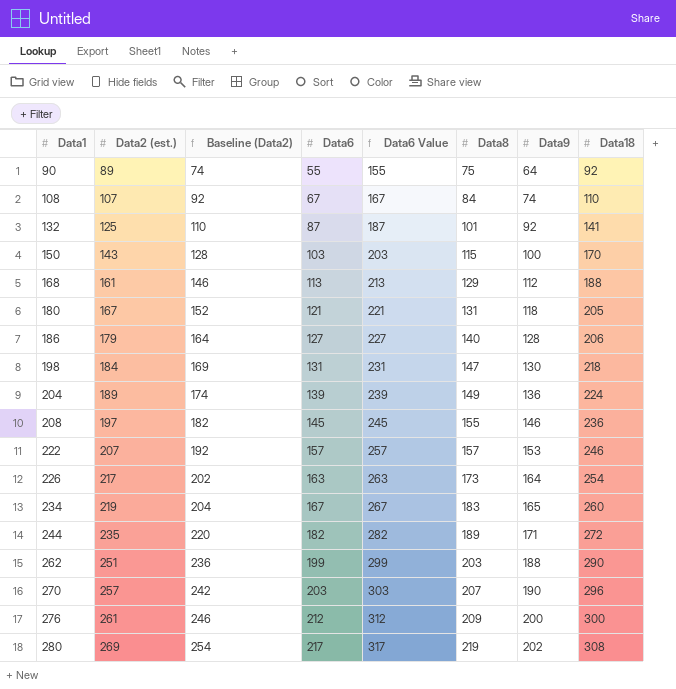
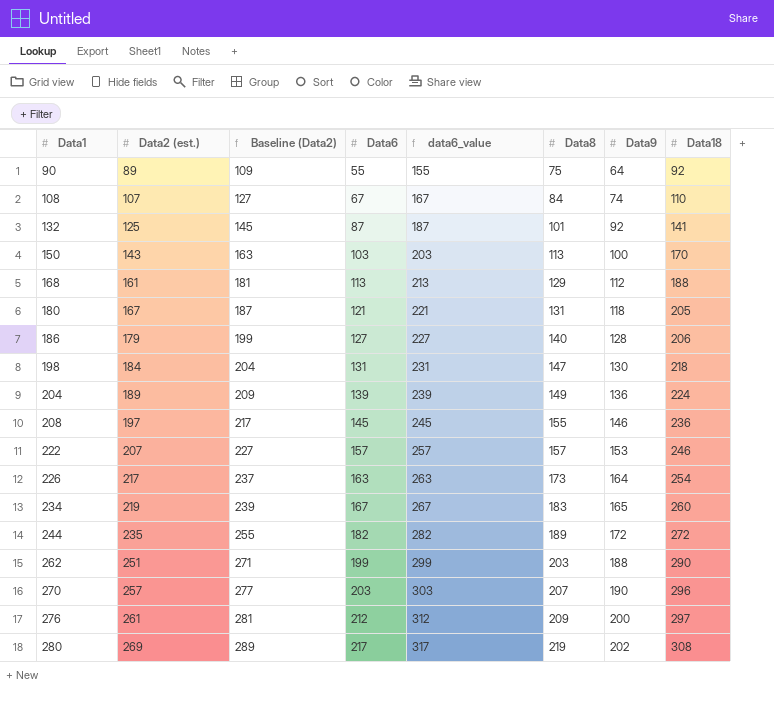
column Baseline (Data2) | formula: [Data2 (est.)] - 15 -> [Data2 (est.)] + 20
column name: Data6 Value -> data6_value
150 | Data8: 115 -> 113
244 | Data9: 171 -> 172
276 | Data18: 300 -> 297

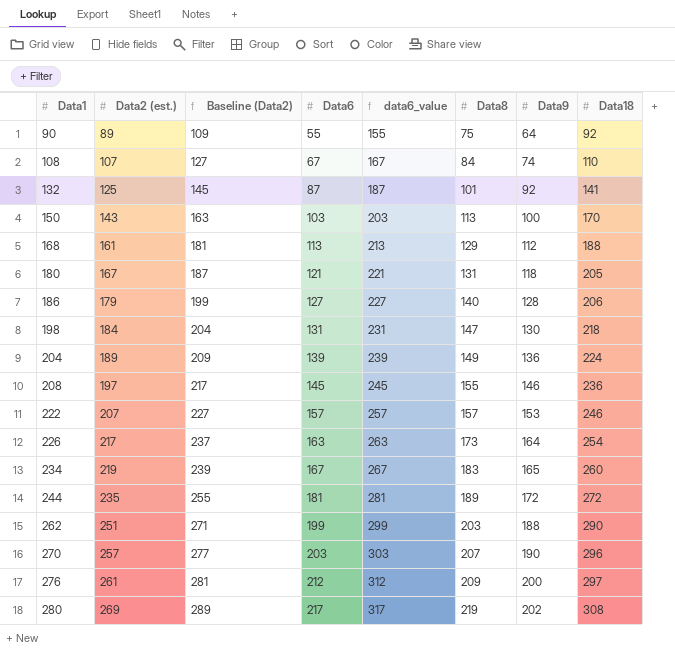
244 | Data6: 182 -> 181
244 | data6_value: 282 -> 281

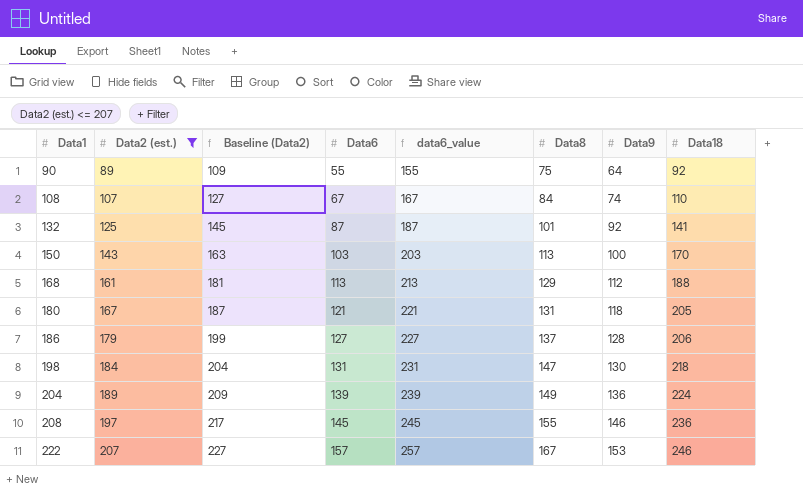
filter: none -> Data2 (est.) <= 207
186 | Data8: 140 -> 137
222 | Data8: 157 -> 167

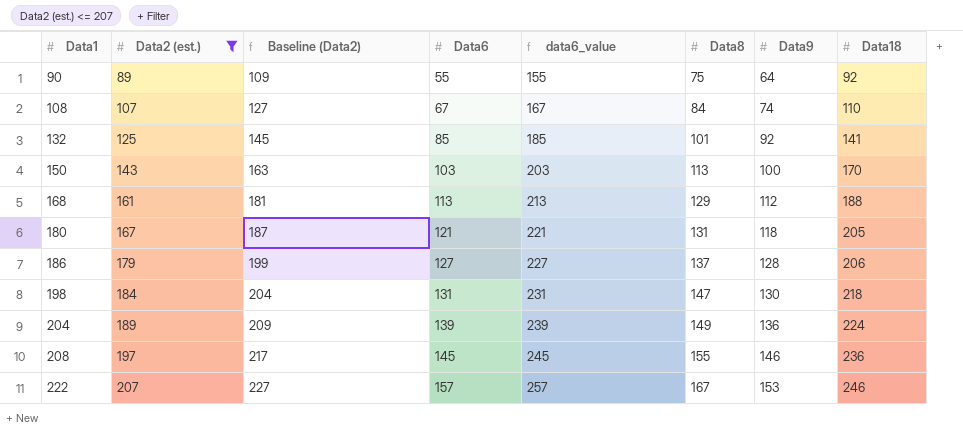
132 | Data6: 87 -> 85
132 | data6_value: 187 -> 185

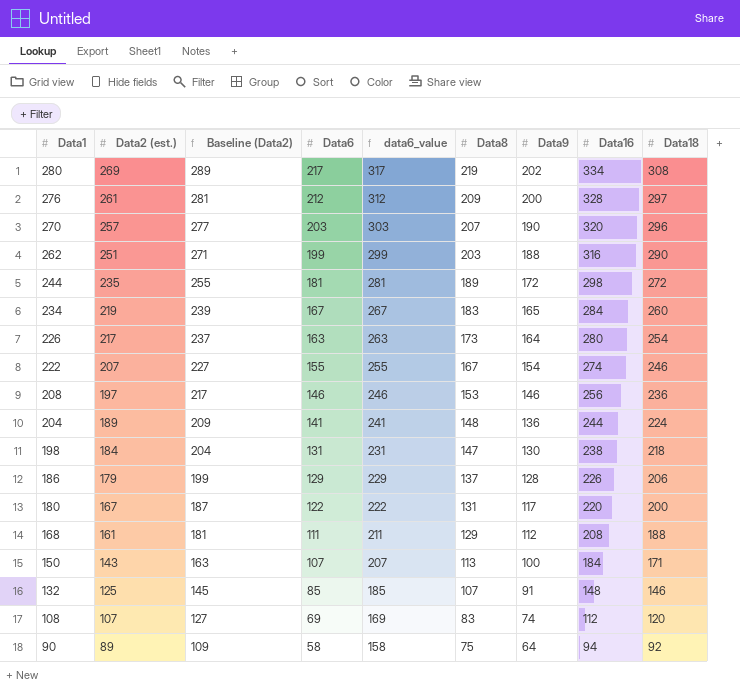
filter: Data2 (est.) <= 207 -> none
row order: Data1 ascending -> Data1 descending
column Data16 | position: none -> 8
222 | Data6: 157 -> 155
222 | data6_value: 257 -> 255
222 | Data9: 153 -> 154
208 | Data6: 145 -> 146
208 | data6_value: 245 -> 246
208 | Data8: 155 -> 153
204 | Data6: 139 -> 141
204 | data6_value: 239 -> 241
204 | Data8: 149 -> 148
186 | Data6: 127 -> 129
186 | data6_value: 227 -> 229
180 | Data6: 121 -> 122
180 | data6_value: 221 -> 222
180 | Data9: 118 -> 117
180 | Data18: 205 -> 200
168 | Data6: 113 -> 111
168 | data6_value: 213 -> 211
150 | Data6: 103 -> 107
150 | data6_value: 203 -> 207
150 | Data18: 170 -> 171
132 | Data8: 101 -> 107
132 | Data9: 92 -> 91
132 | Data18: 141 -> 146
108 | Data6: 67 -> 69
108 | data6_value: 167 -> 169
108 | Data8: 84 -> 83
108 | Data18: 110 -> 120
90 | Data6: 55 -> 58
90 | data6_value: 155 -> 158

